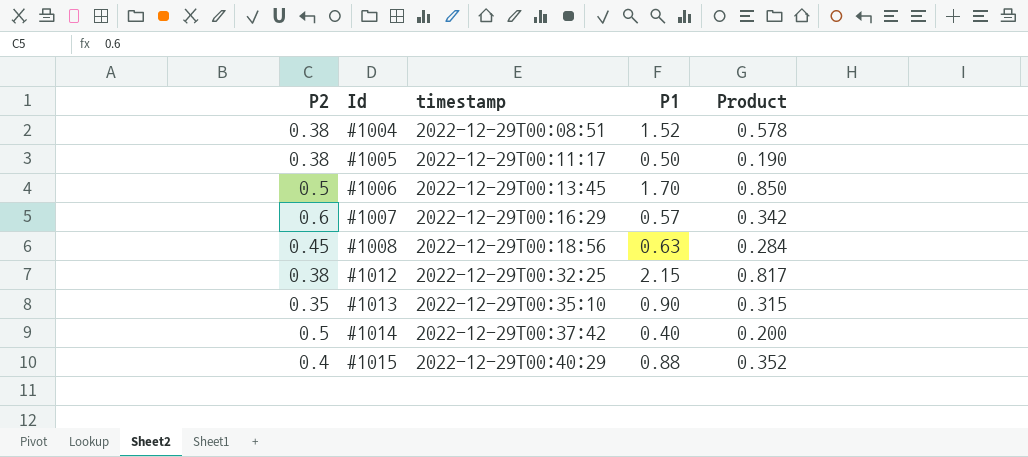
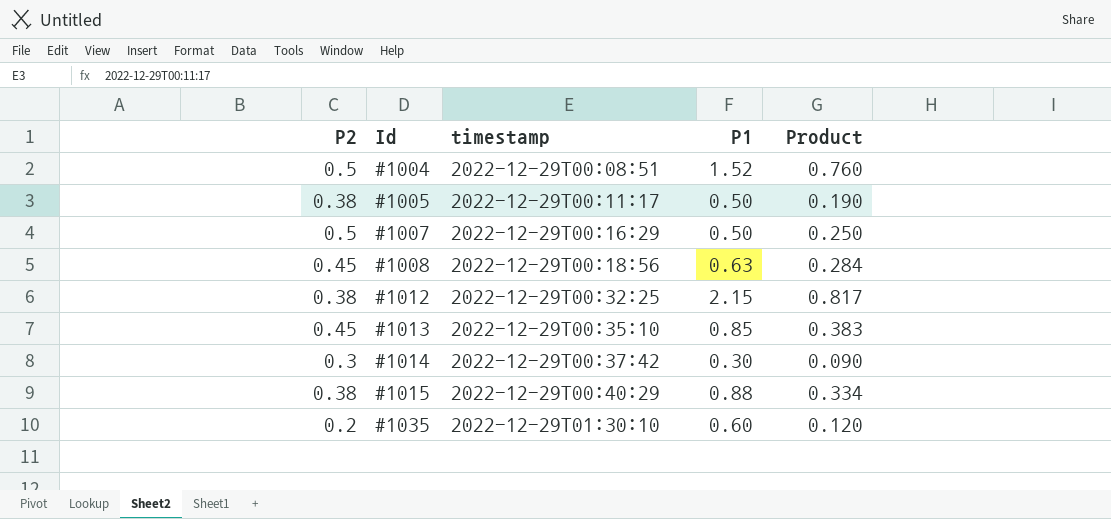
row #1006: 0.5 | 2022-12-29T00:13:45 | 1.70 | 0.850 -> none
#1004 | P2: 0.38 -> 0.5
#1004 | Product: 0.578 -> 0.760
#1007 | P2: 0.6 -> 0.5
#1007 | P1: 0.57 -> 0.50
#1007 | Product: 0.342 -> 0.250
#1013 | P2: 0.35 -> 0.45
#1013 | P1: 0.90 -> 0.85
#1013 | Product: 0.315 -> 0.383
#1014 | P2: 0.5 -> 0.3
#1014 | P1: 0.40 -> 0.30
#1014 | Product: 0.200 -> 0.090
#1015 | P2: 0.4 -> 0.38
#1015 | Product: 0.352 -> 0.334
row #1035: none -> 0.2 | 2022-12-29T01:30:10 | 0.60 | 0.120

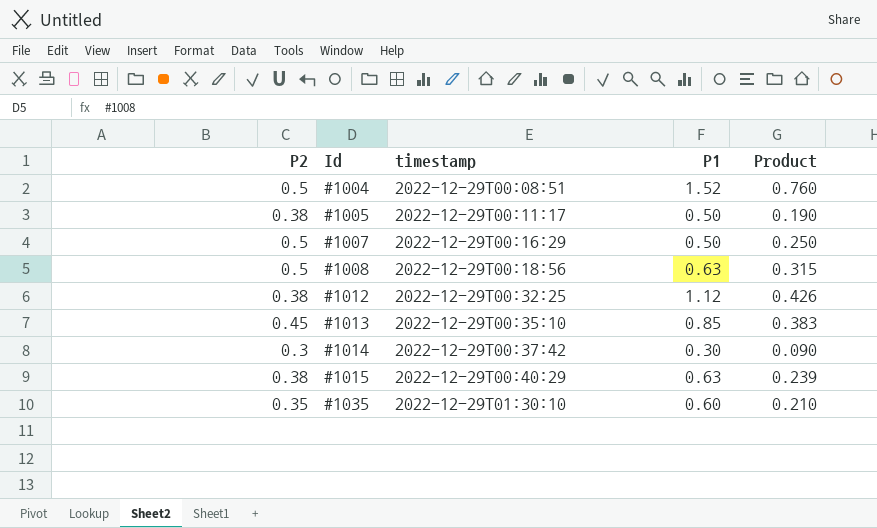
#1008 | P2: 0.45 -> 0.5
#1008 | Product: 0.284 -> 0.315
#1012 | P1: 2.15 -> 1.12
#1012 | Product: 0.817 -> 0.426
#1015 | P1: 0.88 -> 0.63
#1015 | Product: 0.334 -> 0.239
#1035 | P2: 0.2 -> 0.35
#1035 | Product: 0.120 -> 0.210

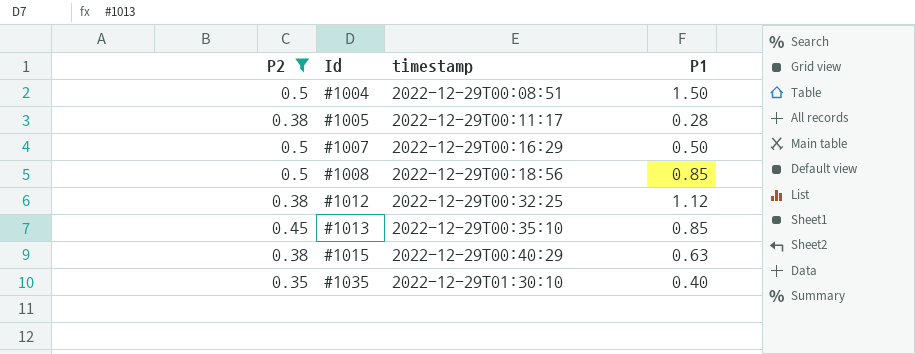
filter: none -> P2 != 0.3
column Product | formula: [P2] * [P1] -> none
#1004 | P1: 1.52 -> 1.50
#1005 | P1: 0.50 -> 0.28
#1008 | P1: 0.63 -> 0.85
#1035 | P1: 0.60 -> 0.40

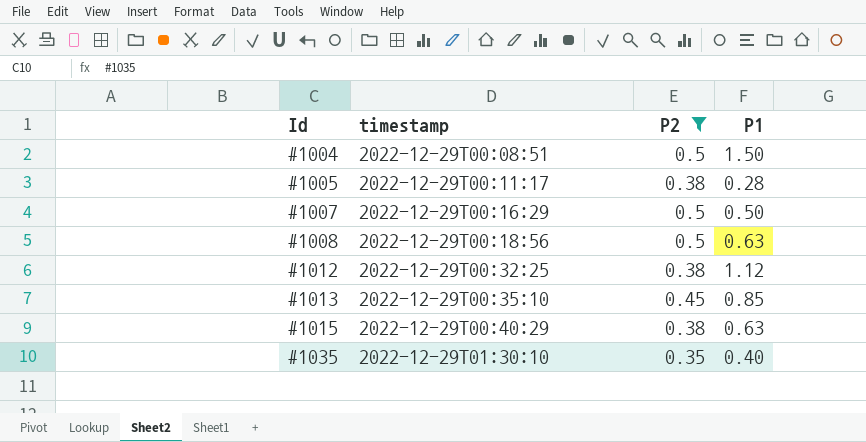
column P2 | position: 1 -> 3
#1008 | P1: 0.85 -> 0.63

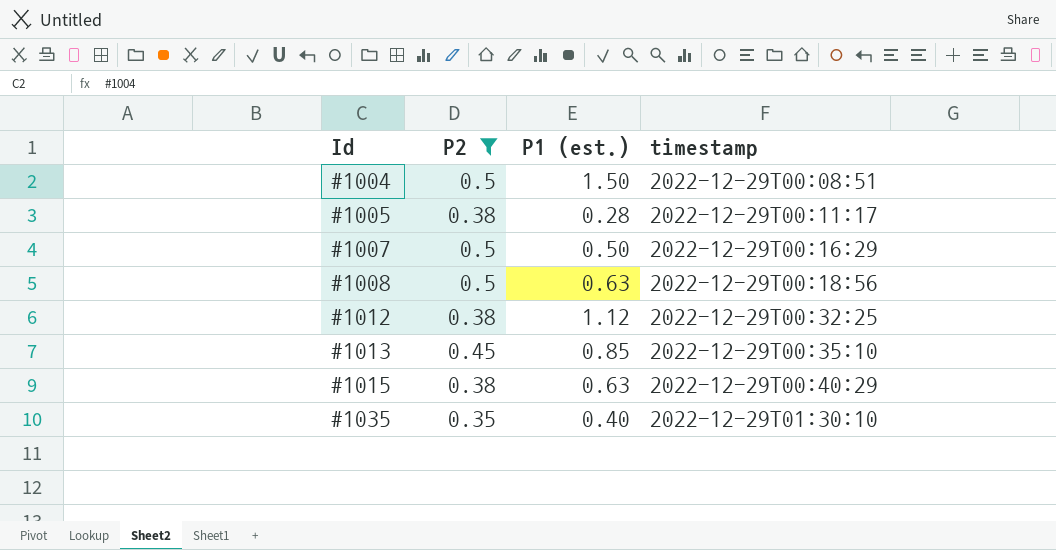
column name: P1 -> P1 (est.)
column timestamp | position: 2 -> 4

